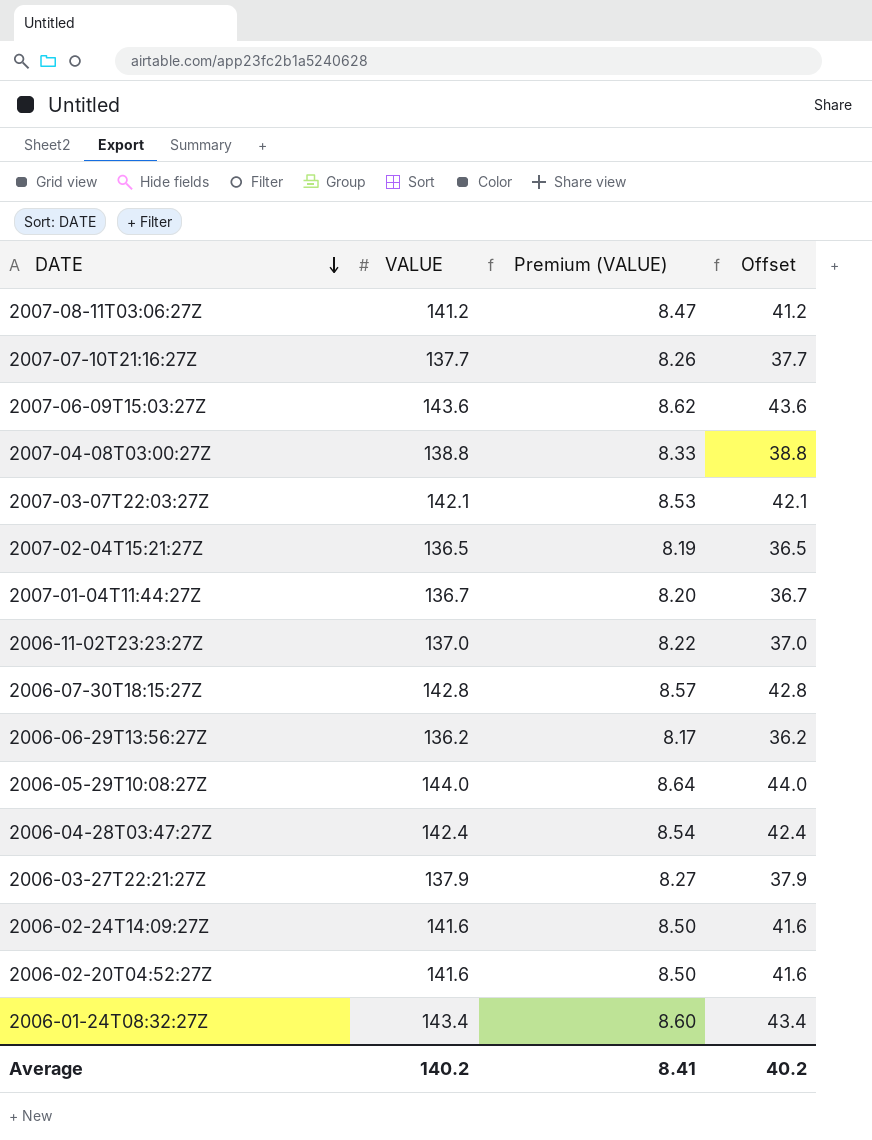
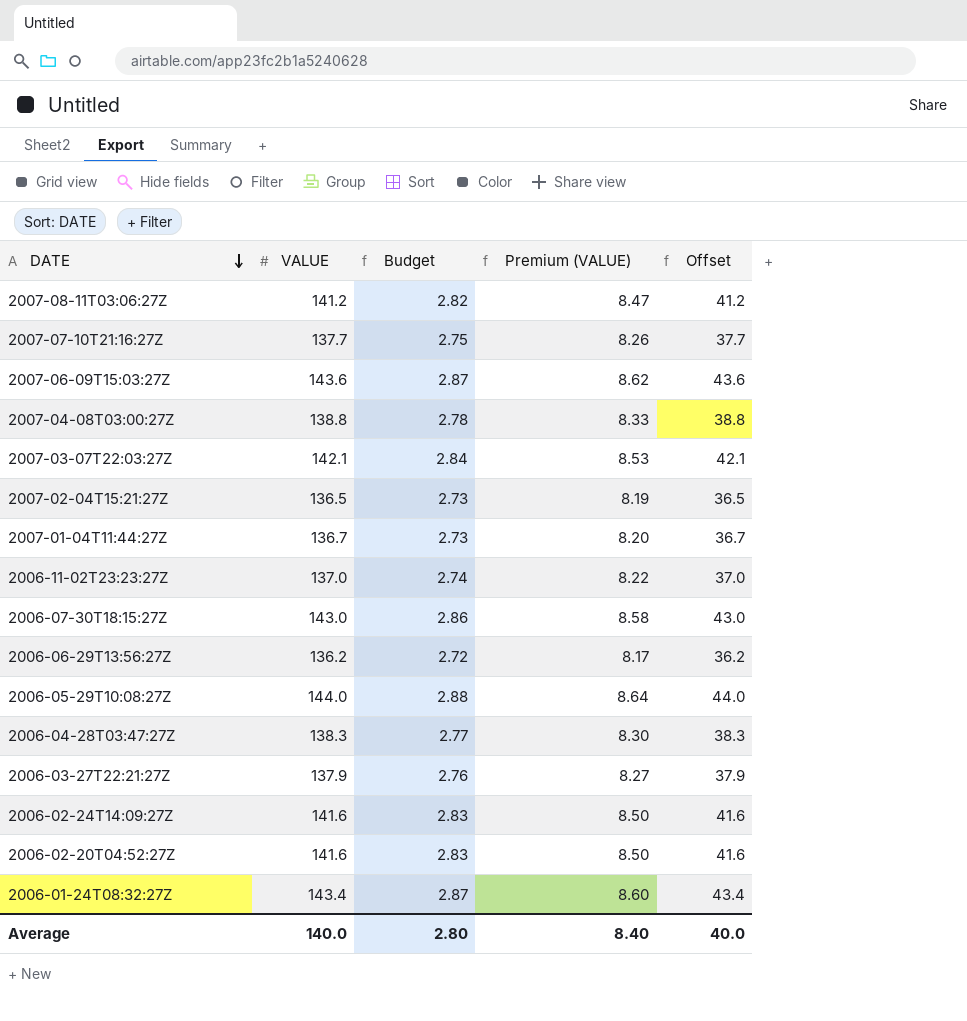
column Budget | formula: none -> [VALUE] * 0.02
2006-07-30T18:15:27Z | VALUE: 142.8 -> 143.0
2006-07-30T18:15:27Z | Premium (VALUE): 8.57 -> 8.58
2006-07-30T18:15:27Z | Offset: 42.8 -> 43.0
2006-04-28T03:47:27Z | VALUE: 142.4 -> 138.3
2006-04-28T03:47:27Z | Premium (VALUE): 8.54 -> 8.30
2006-04-28T03:47:27Z | Offset: 42.4 -> 38.3
Average | VALUE: 140.2 -> 140.0
Average | Premium (VALUE): 8.41 -> 8.40
Average | Offset: 40.2 -> 40.0

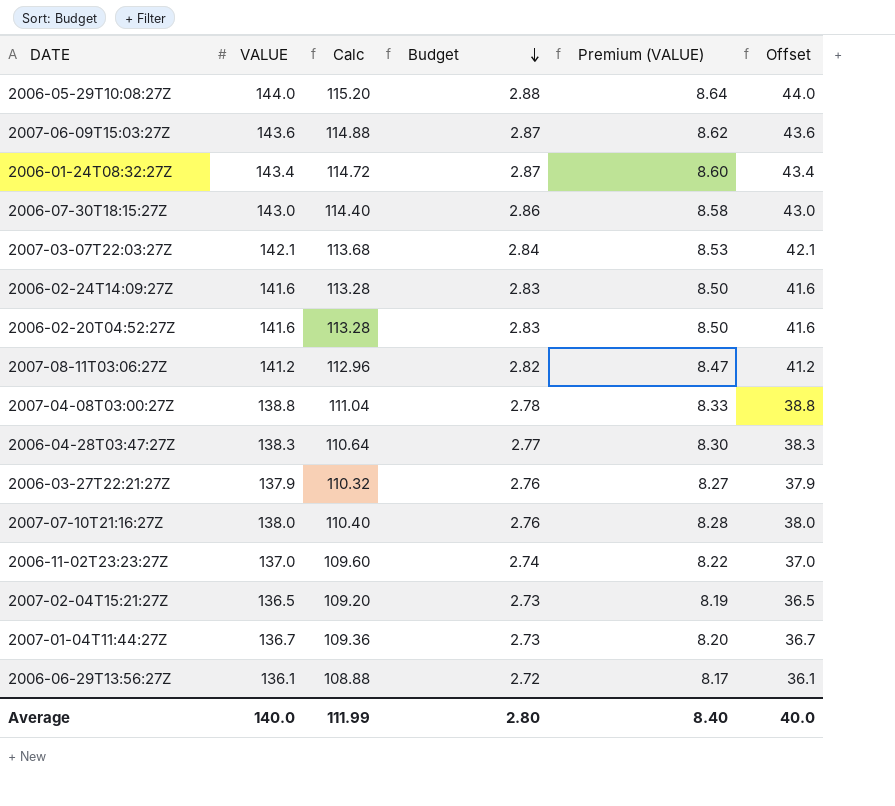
row order: DATE descending -> Budget descending
column Calc | formula: none -> [VALUE] * 0.8
2007-07-10T21:16:27Z | VALUE: 137.7 -> 138.0
2007-07-10T21:16:27Z | Budget: 2.75 -> 2.76
2007-07-10T21:16:27Z | Premium (VALUE): 8.26 -> 8.28
2007-07-10T21:16:27Z | Offset: 37.7 -> 38.0
2006-06-29T13:56:27Z | VALUE: 136.2 -> 136.1
2006-06-29T13:56:27Z | Offset: 36.2 -> 36.1

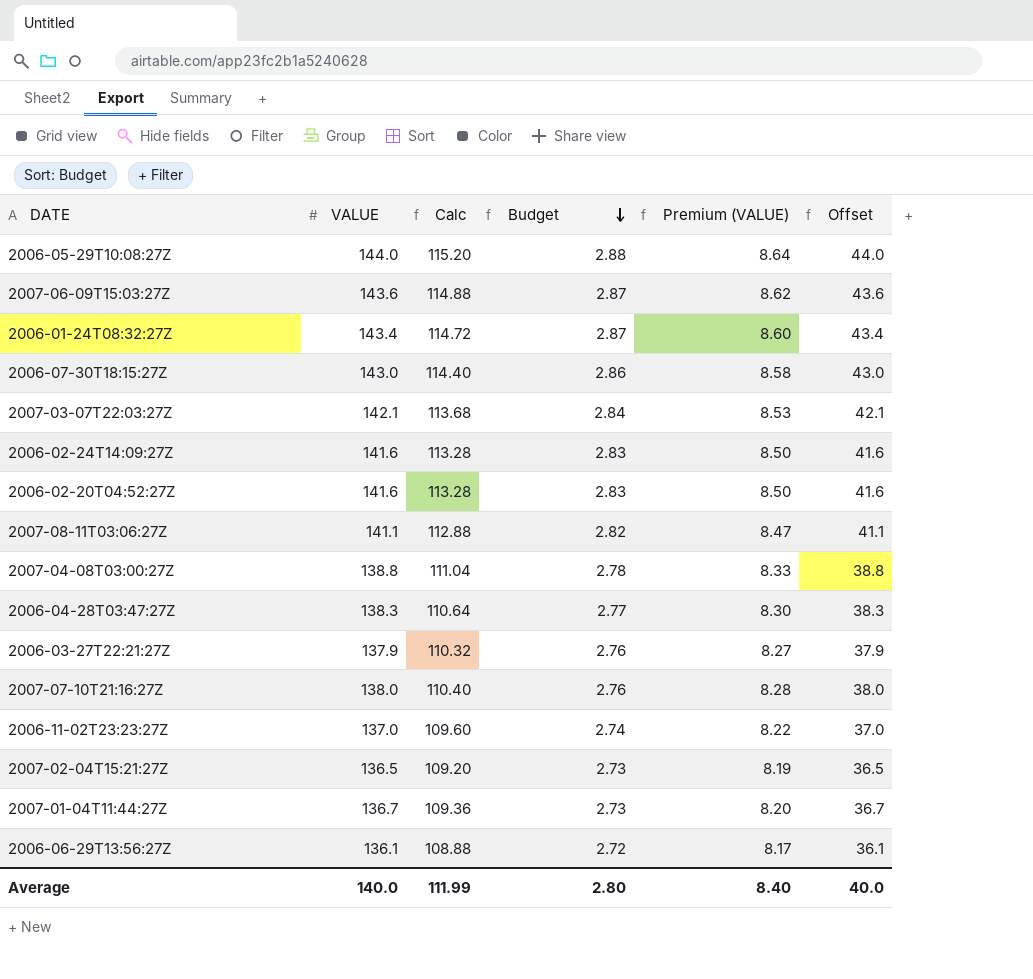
2007-08-11T03:06:27Z | VALUE: 141.2 -> 141.1
2007-08-11T03:06:27Z | Calc: 112.96 -> 112.88
2007-08-11T03:06:27Z | Offset: 41.2 -> 41.1

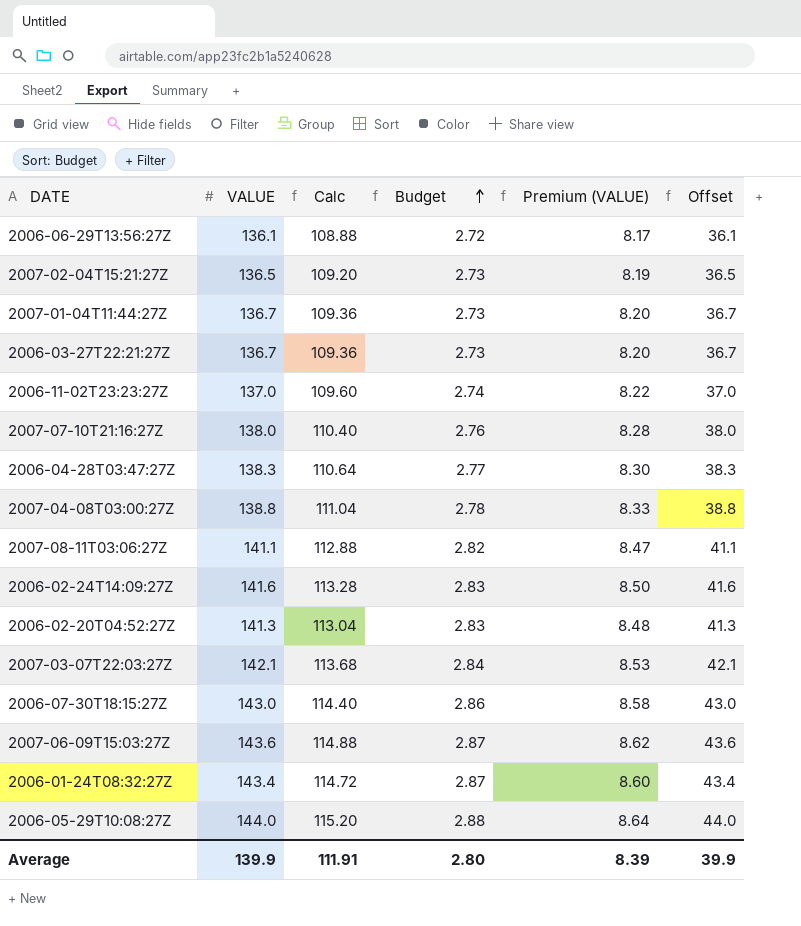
row order: Budget descending -> Budget ascending
2006-03-27T22:21:27Z | VALUE: 137.9 -> 136.7
2006-03-27T22:21:27Z | Calc: 110.32 -> 109.36
2006-03-27T22:21:27Z | Budget: 2.76 -> 2.73
2006-03-27T22:21:27Z | Premium (VALUE): 8.27 -> 8.20
2006-03-27T22:21:27Z | Offset: 37.9 -> 36.7
2006-02-20T04:52:27Z | VALUE: 141.6 -> 141.3
2006-02-20T04:52:27Z | Calc: 113.28 -> 113.04
2006-02-20T04:52:27Z | Premium (VALUE): 8.50 -> 8.48
2006-02-20T04:52:27Z | Offset: 41.6 -> 41.3
Average | VALUE: 140.0 -> 139.9
Average | Calc: 111.99 -> 111.91
Average | Premium (VALUE): 8.40 -> 8.39
Average | Offset: 40.0 -> 39.9

